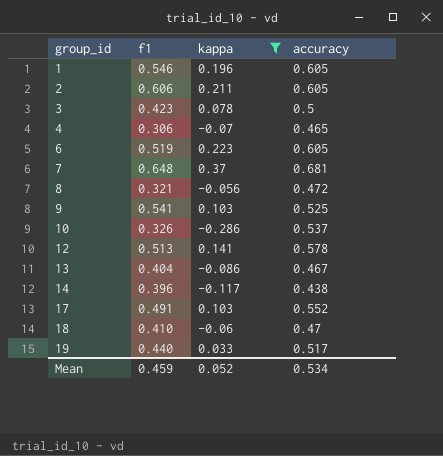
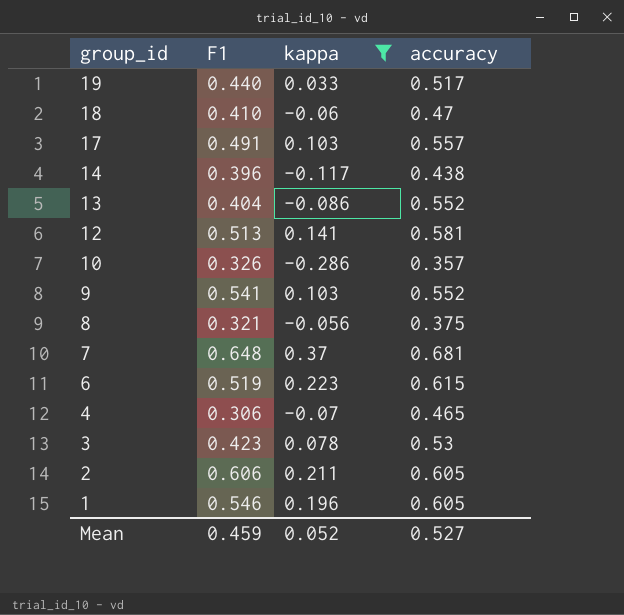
row order: group_id ascending -> group_id descending
column name: f1 -> F1
17 | accuracy: 0.552 -> 0.557
13 | accuracy: 0.467 -> 0.552
12 | accuracy: 0.578 -> 0.581
10 | accuracy: 0.537 -> 0.357
9 | accuracy: 0.525 -> 0.552
8 | accuracy: 0.472 -> 0.375
6 | accuracy: 0.605 -> 0.615
3 | accuracy: 0.5 -> 0.53
Mean | accuracy: 0.534 -> 0.527

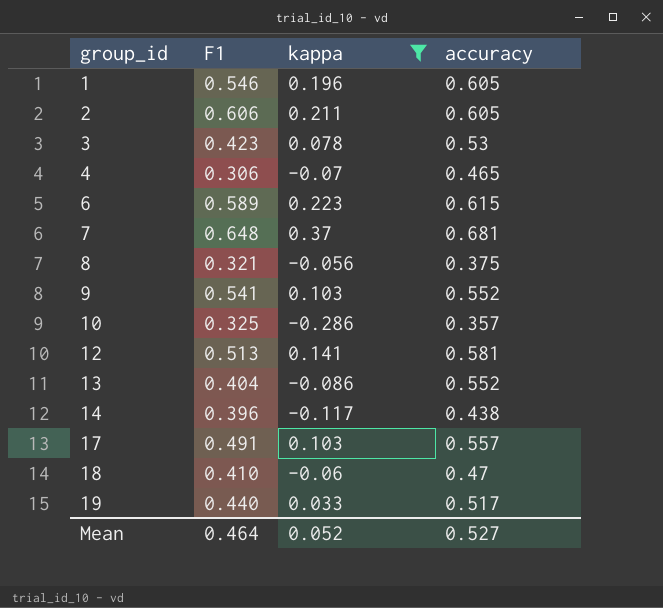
row order: group_id descending -> group_id ascending
6 | F1: 0.519 -> 0.589
10 | F1: 0.326 -> 0.325
Mean | F1: 0.459 -> 0.464

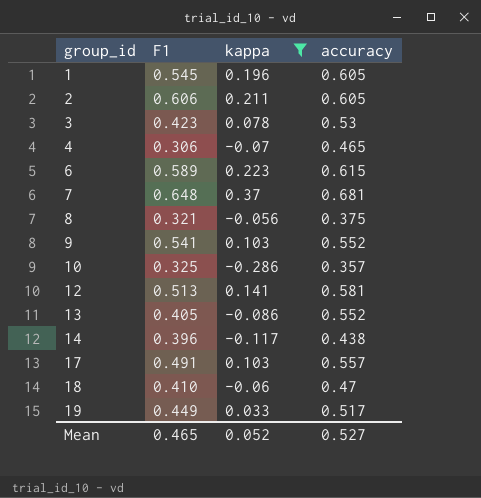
1 | F1: 0.546 -> 0.545
13 | F1: 0.404 -> 0.405
19 | F1: 0.440 -> 0.449
Mean | F1: 0.464 -> 0.465

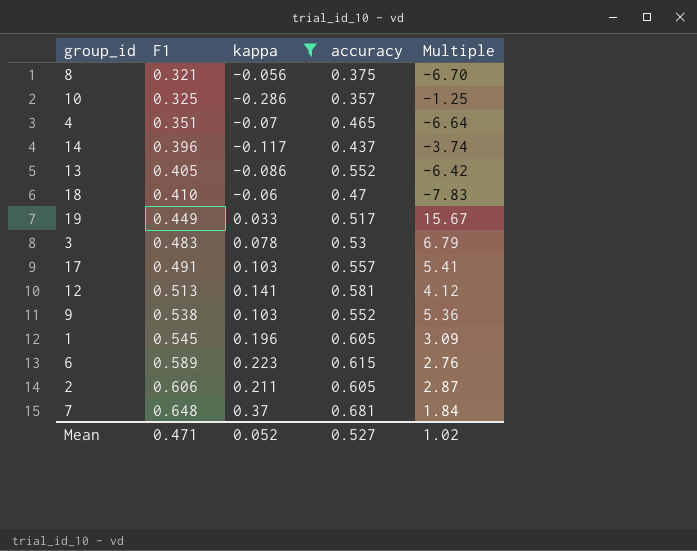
row order: group_id ascending -> F1 ascending
column Multiple | formula: none -> [accuracy] / [kappa]
4 | F1: 0.306 -> 0.351
14 | accuracy: 0.438 -> 0.437
3 | F1: 0.423 -> 0.483
9 | F1: 0.541 -> 0.538
Mean | F1: 0.465 -> 0.471

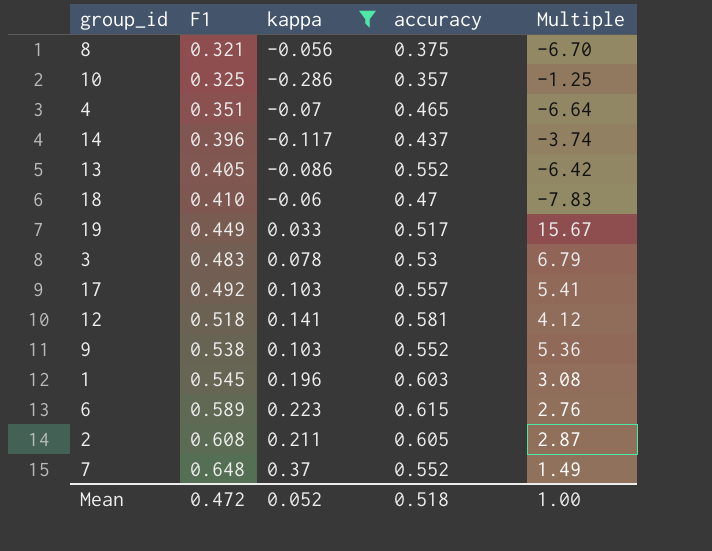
17 | F1: 0.491 -> 0.492
12 | F1: 0.513 -> 0.518
1 | accuracy: 0.605 -> 0.603
1 | Multiple: 3.09 -> 3.08
2 | F1: 0.606 -> 0.608
7 | accuracy: 0.681 -> 0.552
7 | Multiple: 1.84 -> 1.49
Mean | F1: 0.471 -> 0.472
Mean | accuracy: 0.527 -> 0.518
Mean | Multiple: 1.02 -> 1.00

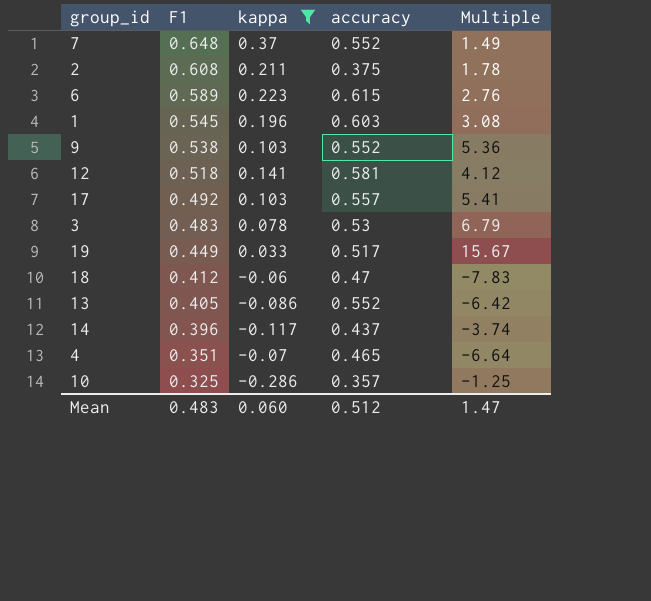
row order: F1 ascending -> F1 descending
row 8: 0.321 | -0.056 | 0.375 | -6.70 -> none
2 | accuracy: 0.605 -> 0.375
2 | Multiple: 2.87 -> 1.78
18 | F1: 0.410 -> 0.412
Mean | F1: 0.472 -> 0.483
Mean | kappa: 0.052 -> 0.060
Mean | accuracy: 0.518 -> 0.512
Mean | Multiple: 1.00 -> 1.47

